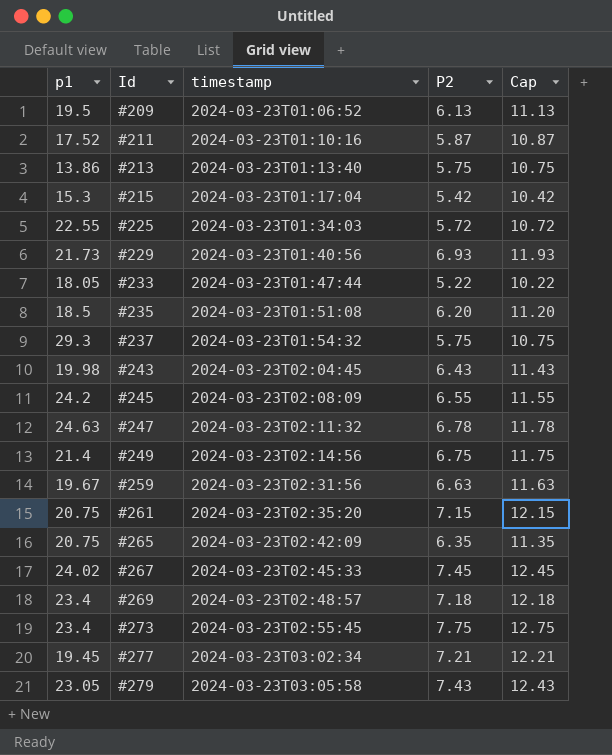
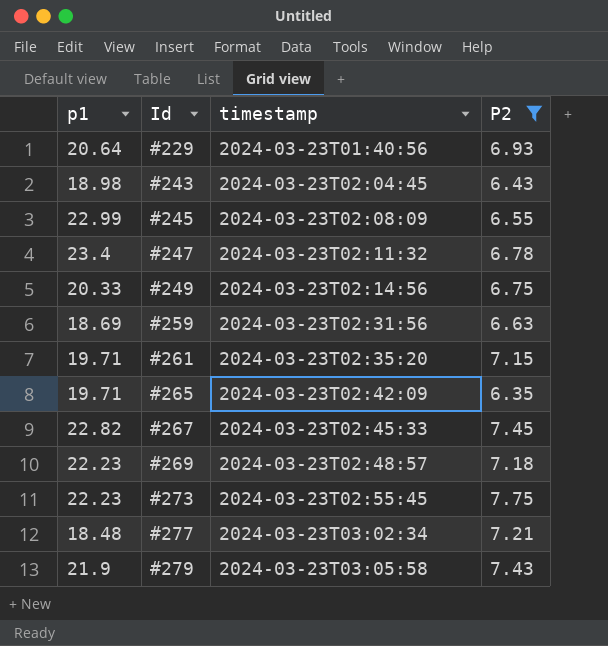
filter: none -> P2 >= 6.35
column Cap | formula: [P2] + 5 -> none
#229 | p1: 21.73 -> 20.64
#243 | p1: 19.98 -> 18.98
#245 | p1: 24.2 -> 22.99
#247 | p1: 24.63 -> 23.4
#249 | p1: 21.4 -> 20.33
#259 | p1: 19.67 -> 18.69
#261 | p1: 20.75 -> 19.71
#265 | p1: 20.75 -> 19.71
#267 | p1: 24.02 -> 22.82
#269 | p1: 23.4 -> 22.23
#273 | p1: 23.4 -> 22.23
#277 | p1: 19.45 -> 18.48
#279 | p1: 23.05 -> 21.9

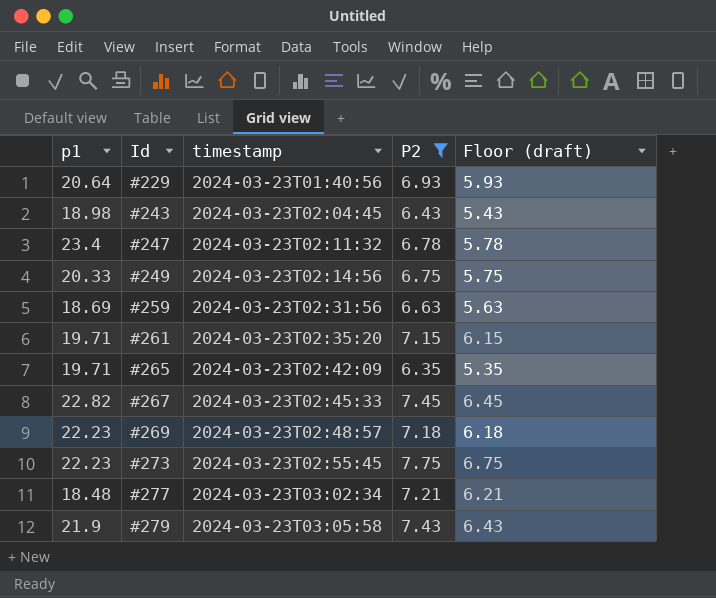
column Floor (draft) | formula: none -> [P2] - 1
row #245: 22.99 | 2024-03-23T02:08:09 | 6.55 -> none

